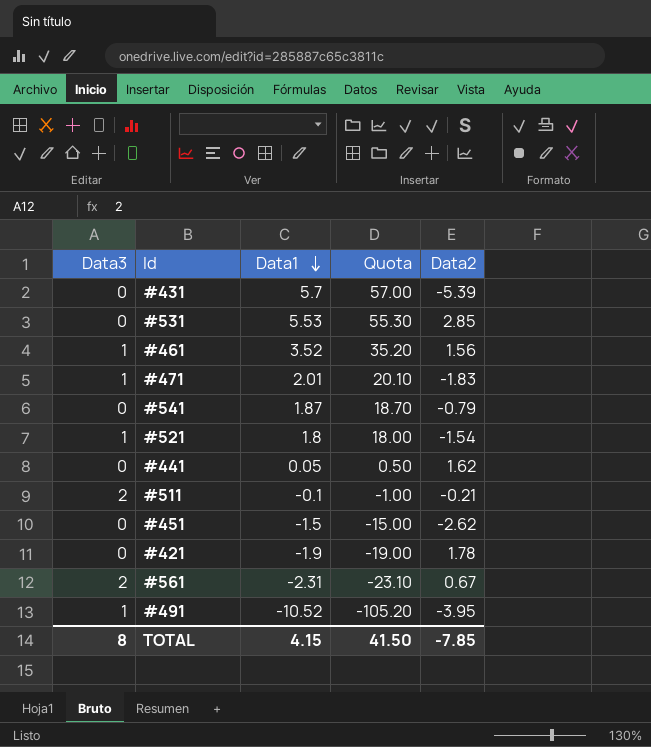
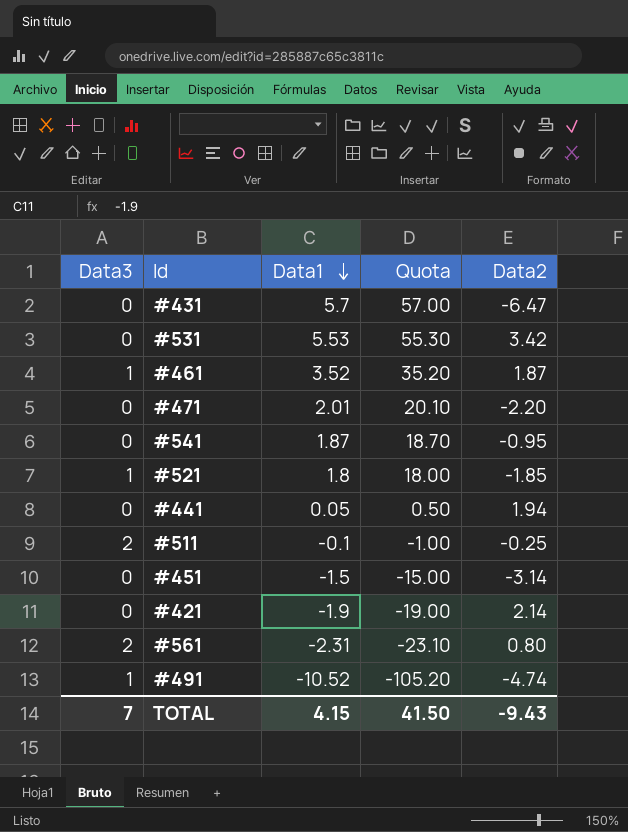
#431 | Data2: -5.39 -> -6.47
#531 | Data2: 2.85 -> 3.42
#461 | Data2: 1.56 -> 1.87
#471 | Data3: 1 -> 0
#471 | Data2: -1.83 -> -2.20
#541 | Data2: -0.79 -> -0.95
#521 | Data2: -1.54 -> -1.85
#441 | Data2: 1.62 -> 1.94
#511 | Data2: -0.21 -> -0.25
#451 | Data2: -2.62 -> -3.14
#421 | Data2: 1.78 -> 2.14
#561 | Data2: 0.67 -> 0.80
#491 | Data2: -3.95 -> -4.74
TOTAL | Data3: 8 -> 7
TOTAL | Data2: -7.85 -> -9.43

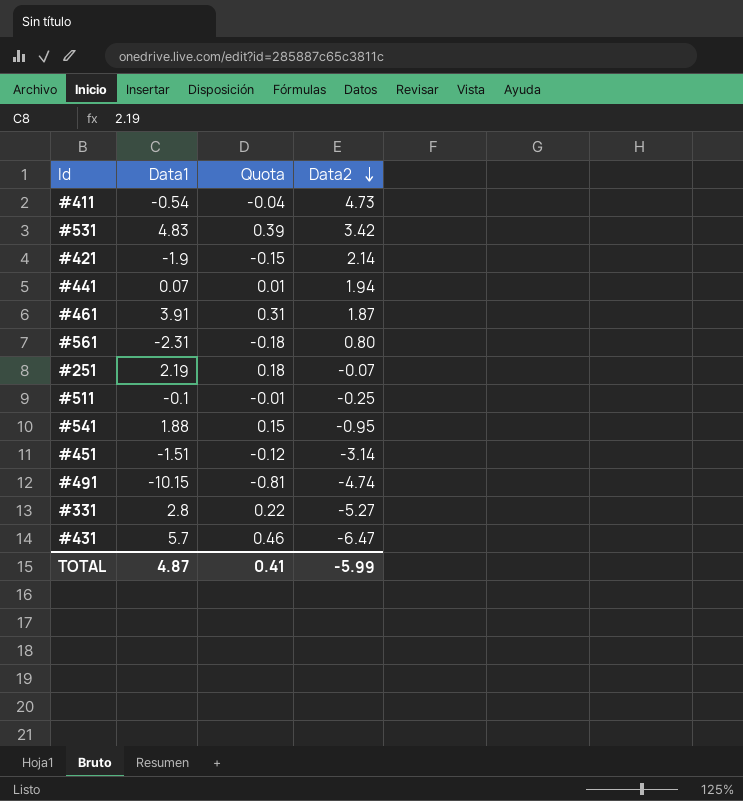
row order: Data1 descending -> Data2 descending
column Data3 | position: 1 -> none
column Quota | formula: [Data1] * 10 -> [Data1] * 0.08
row #471: 0 | 2.01 | 20.10 | -2.20 -> none
row #521: 1 | 1.8 | 18.00 | -1.85 -> none
row #411: none -> -0.54 | -0.04 | 4.73
#531 | Data1: 5.53 -> 4.83
#441 | Data1: 0.05 -> 0.07
#461 | Data1: 3.52 -> 3.91
row #251: none -> 2.19 | 0.18 | -0.07
#541 | Data1: 1.87 -> 1.88
#451 | Data1: -1.5 -> -1.51
#491 | Data1: -10.52 -> -10.15
row #331: none -> 2.8 | 0.22 | -5.27
TOTAL | Data1: 4.15 -> 4.87
TOTAL | Quota: 41.50 -> 0.41
TOTAL | Data2: -9.43 -> -5.99

